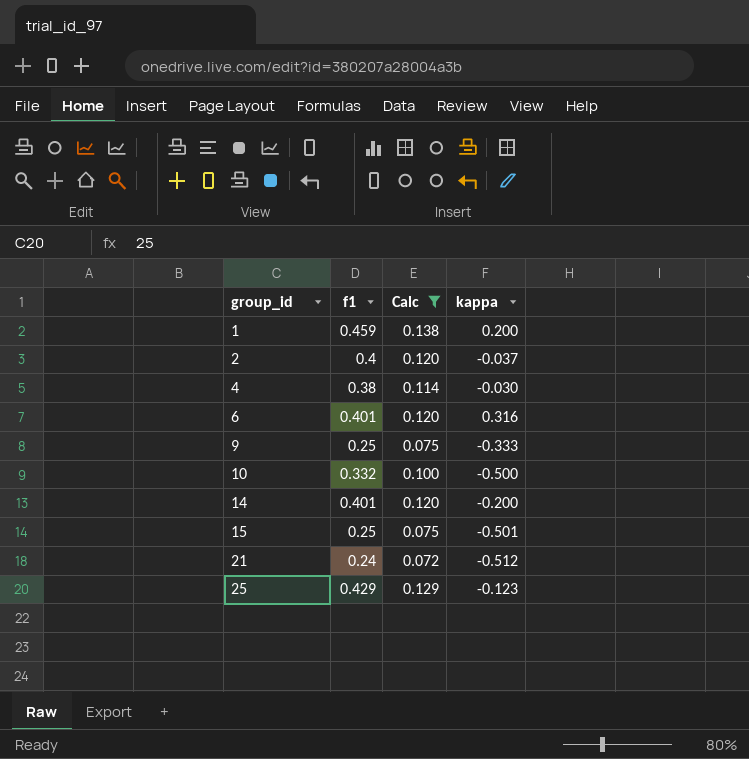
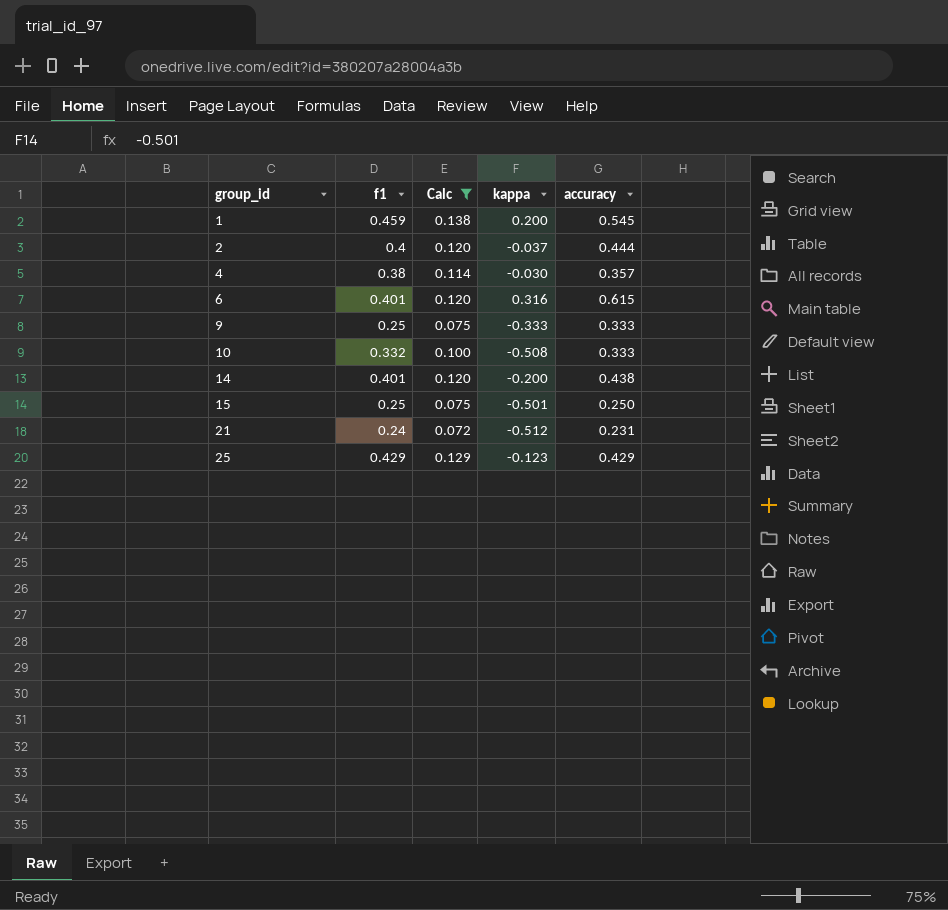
column accuracy | position: none -> 5
10 | kappa: -0.500 -> -0.508

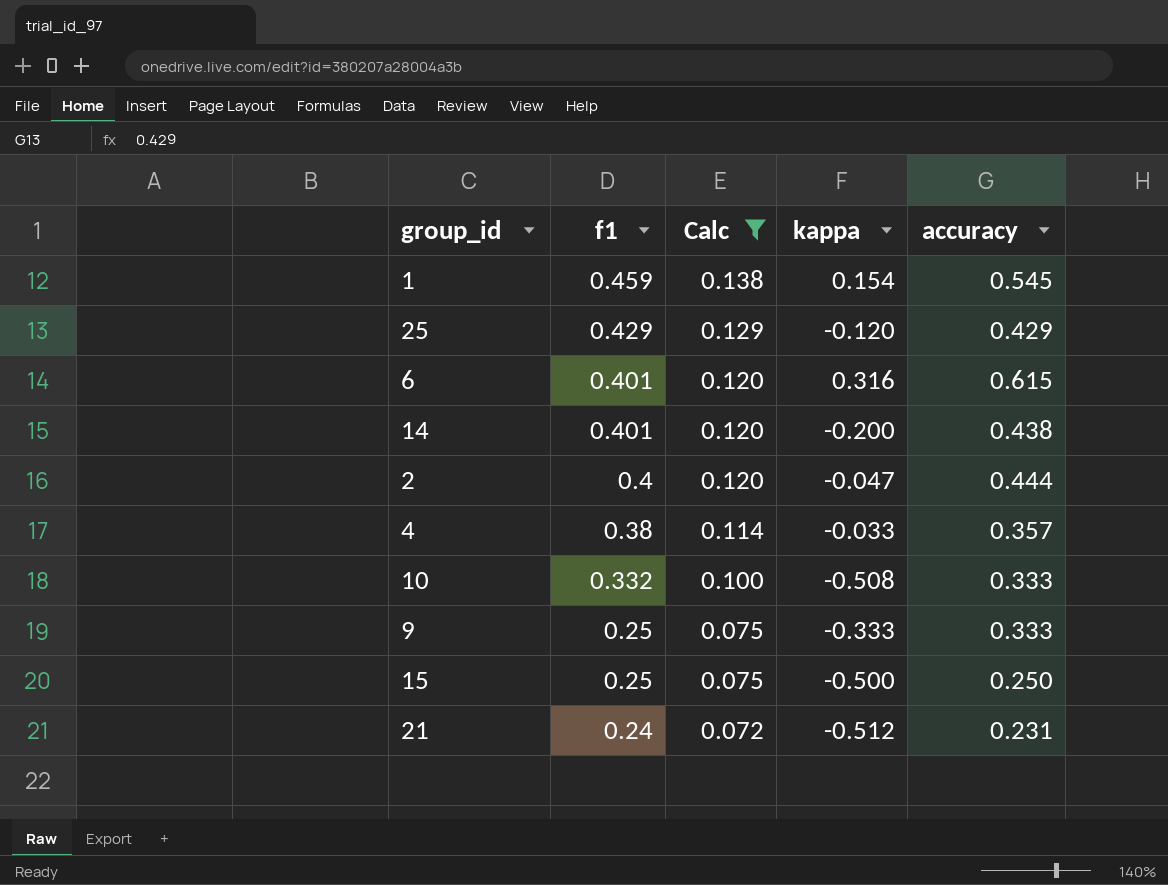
row order: group_id ascending -> f1 descending
1 | kappa: 0.200 -> 0.154
25 | kappa: -0.123 -> -0.120
2 | kappa: -0.037 -> -0.047
4 | kappa: -0.030 -> -0.033
15 | kappa: -0.501 -> -0.500

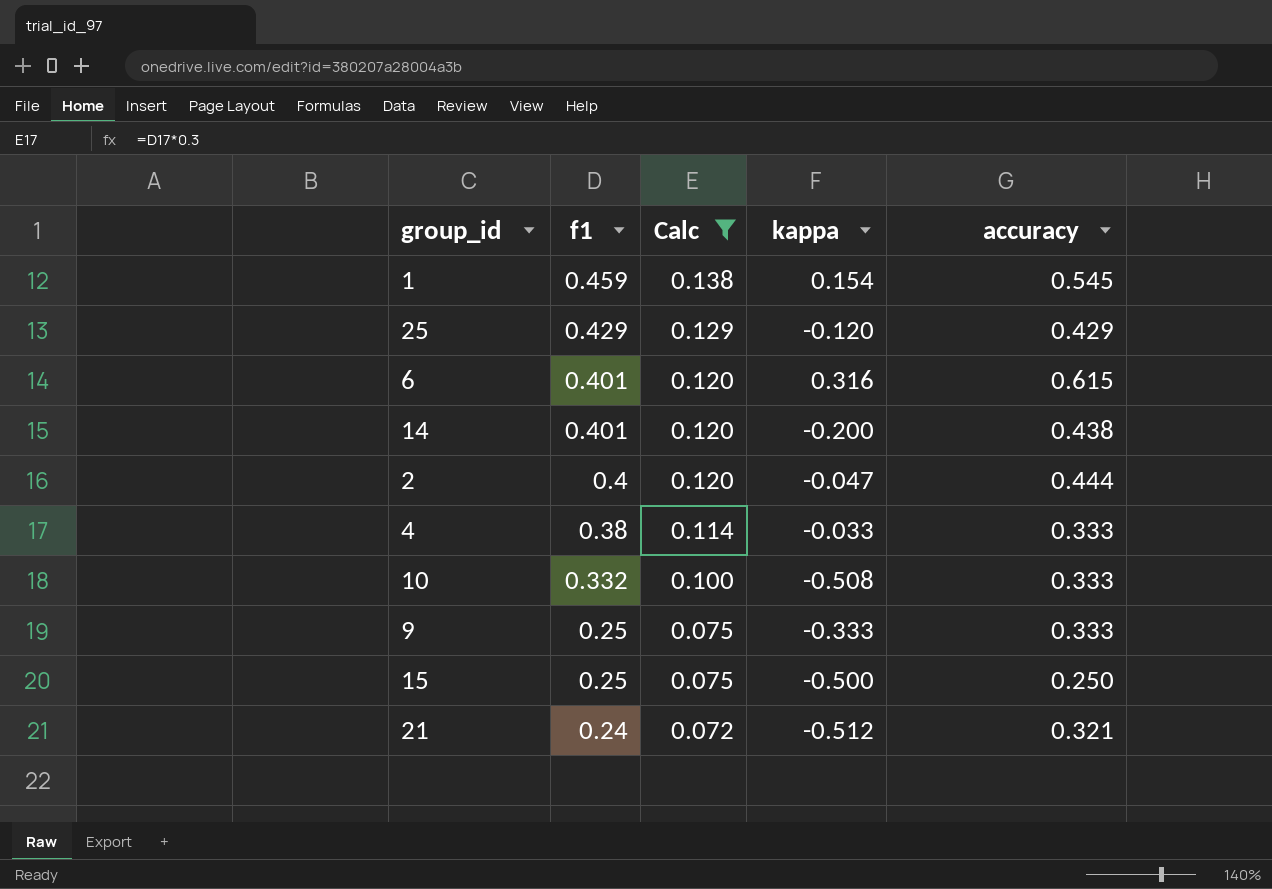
4 | accuracy: 0.357 -> 0.333
21 | accuracy: 0.231 -> 0.321

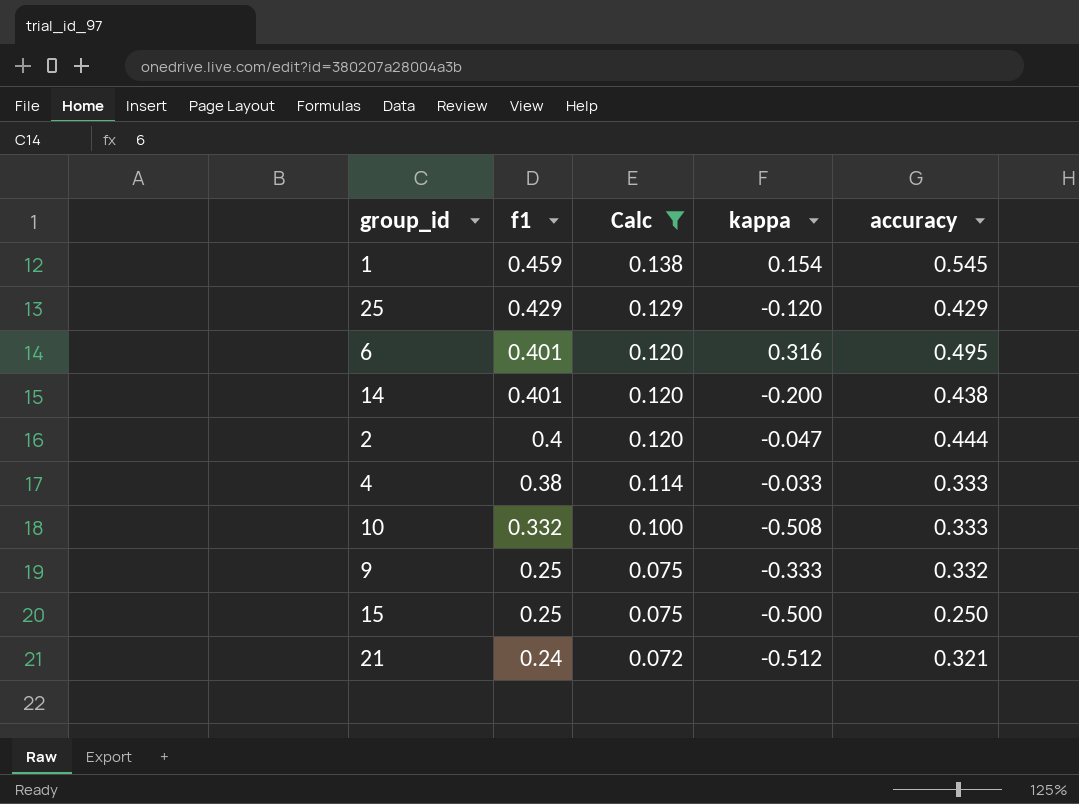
6 | accuracy: 0.615 -> 0.495
9 | accuracy: 0.333 -> 0.332

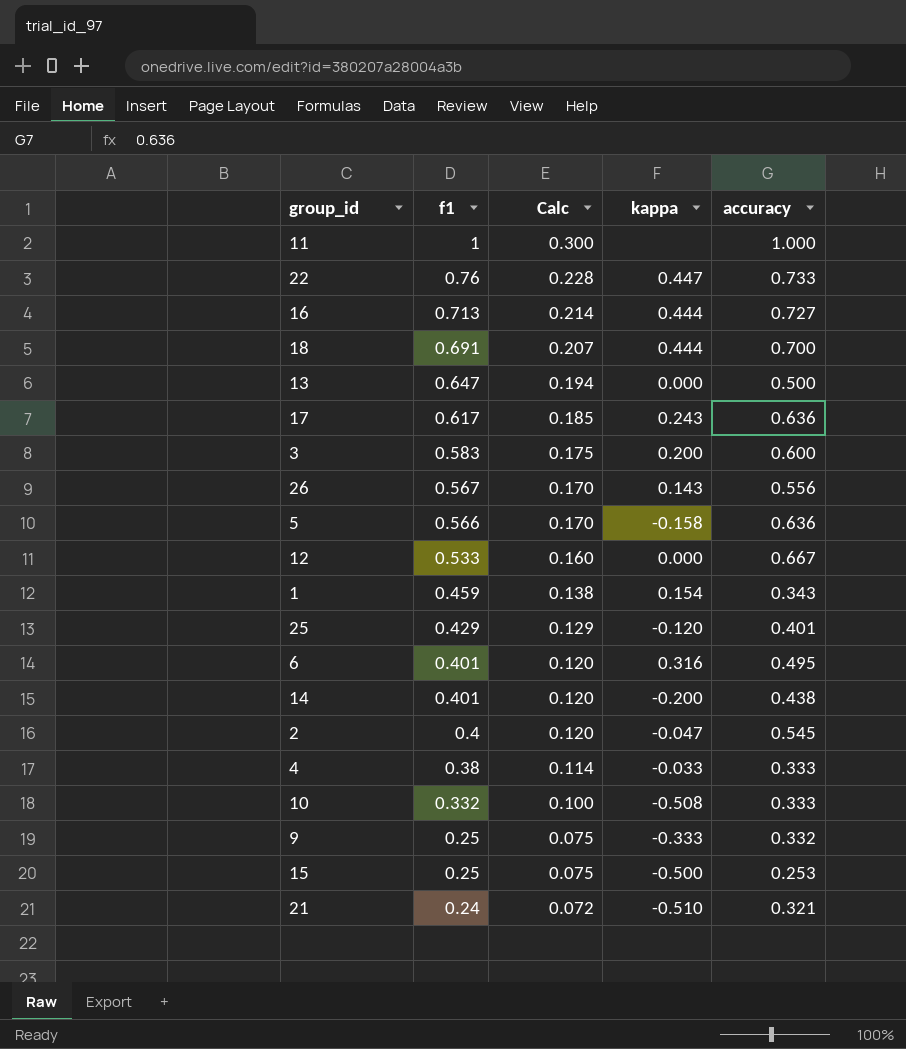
filter: Calc <= 0.138 -> none
1 | accuracy: 0.545 -> 0.343
25 | accuracy: 0.429 -> 0.401
2 | accuracy: 0.444 -> 0.545
15 | accuracy: 0.250 -> 0.253
21 | kappa: -0.512 -> -0.510

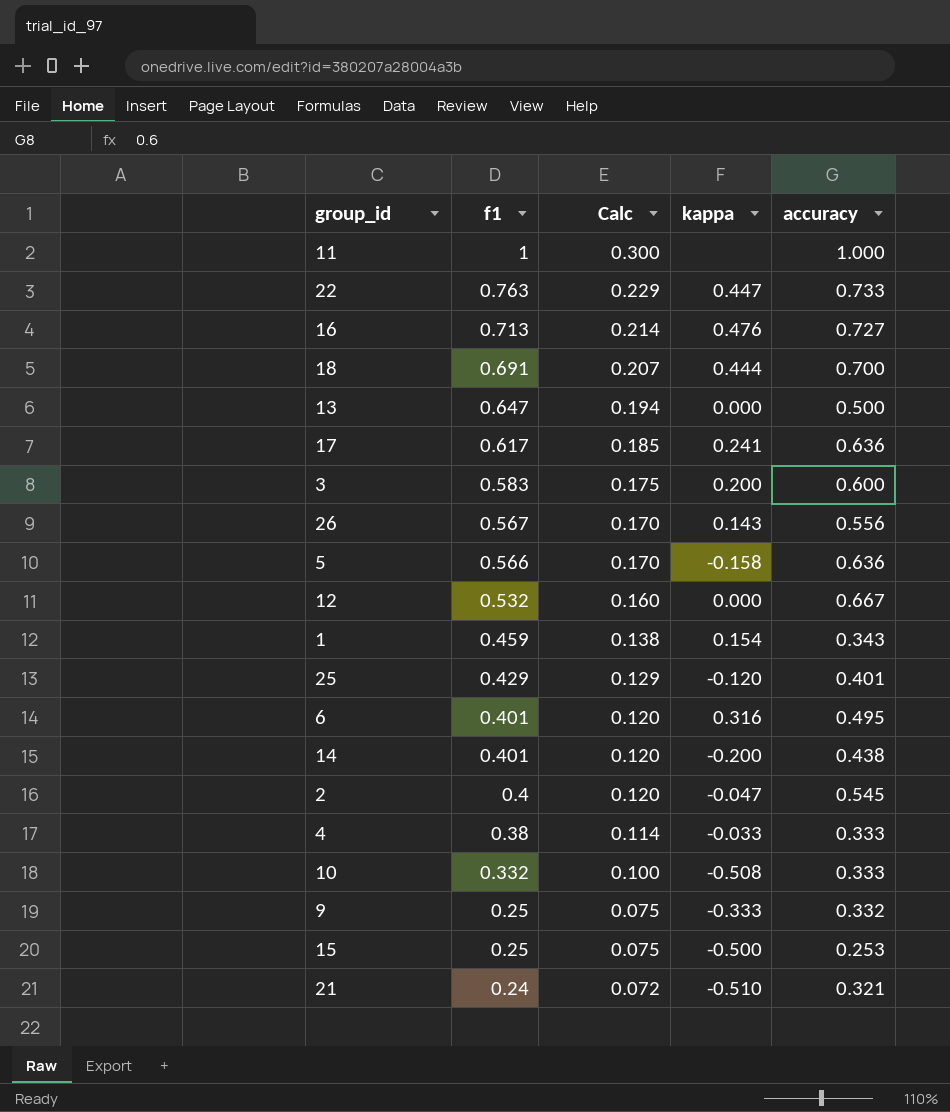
22 | f1: 0.76 -> 0.763
22 | Calc: 0.228 -> 0.229
16 | kappa: 0.444 -> 0.476
17 | kappa: 0.243 -> 0.241
12 | f1: 0.533 -> 0.532

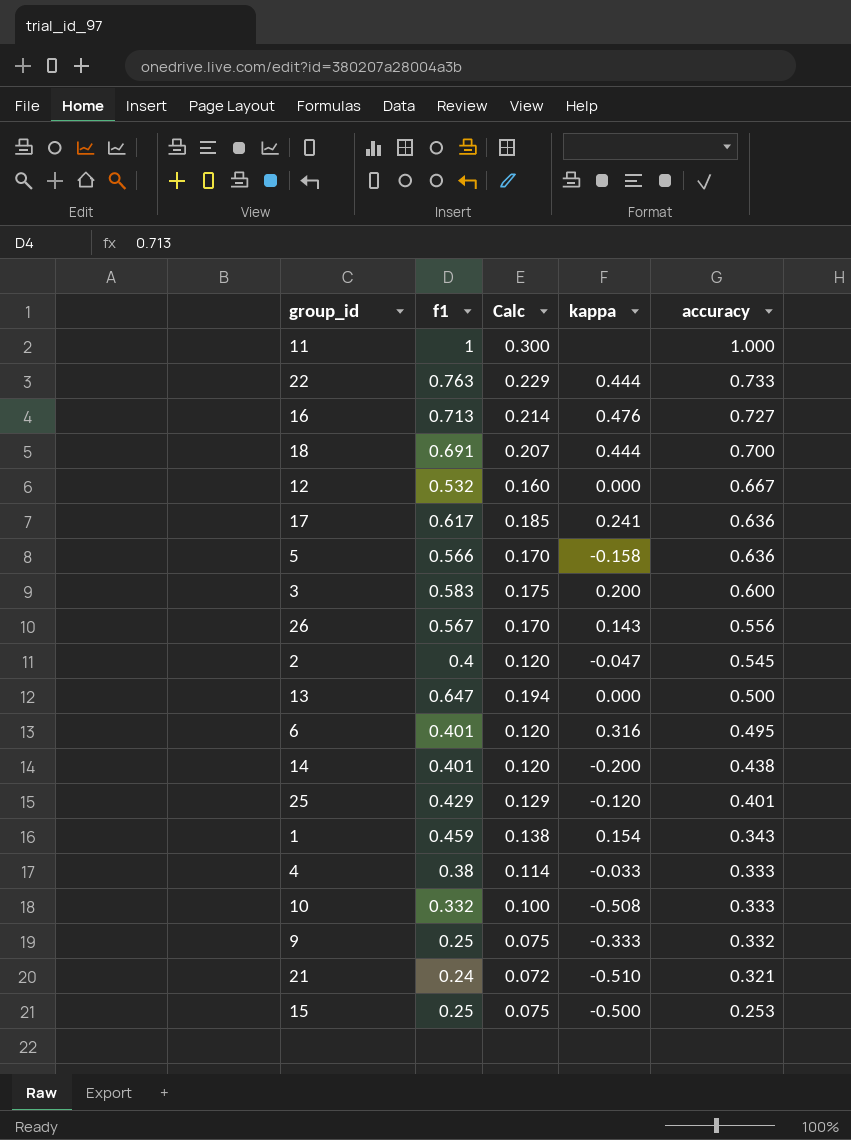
row order: f1 descending -> accuracy descending
22 | kappa: 0.447 -> 0.444

